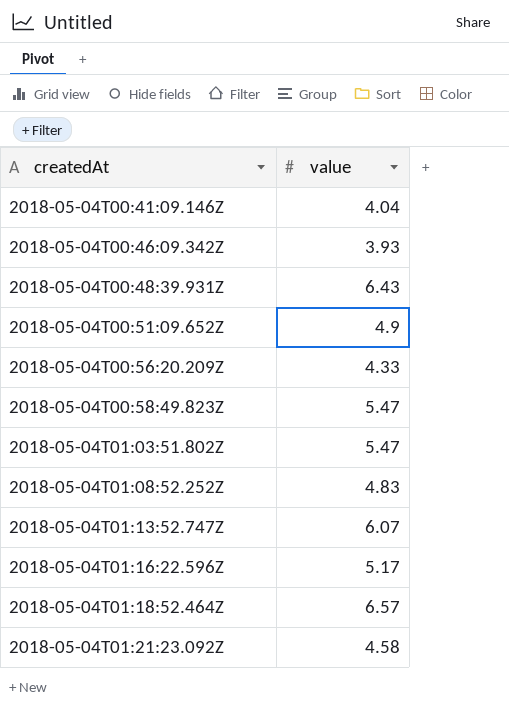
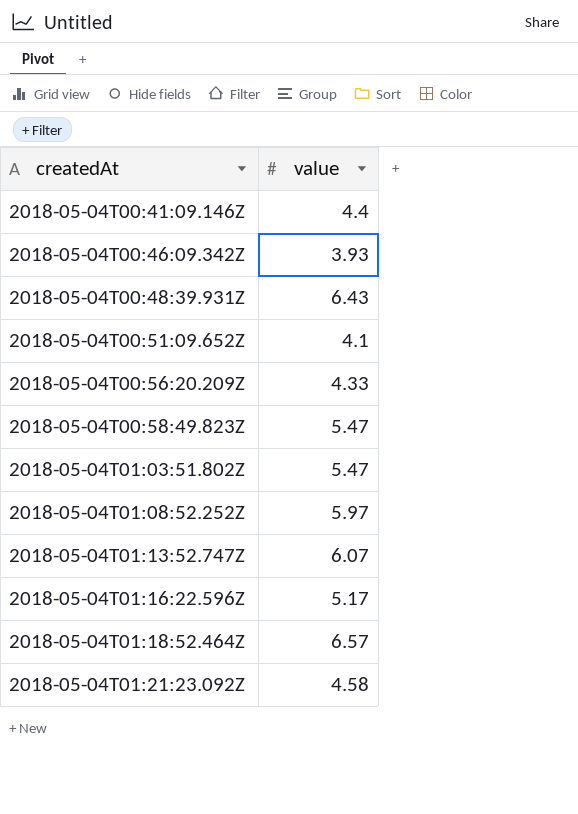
2018-05-04T00:41:09.146Z | value: 4.04 -> 4.4
2018-05-04T00:51:09.652Z | value: 4.9 -> 4.1
2018-05-04T01:08:52.252Z | value: 4.83 -> 5.97

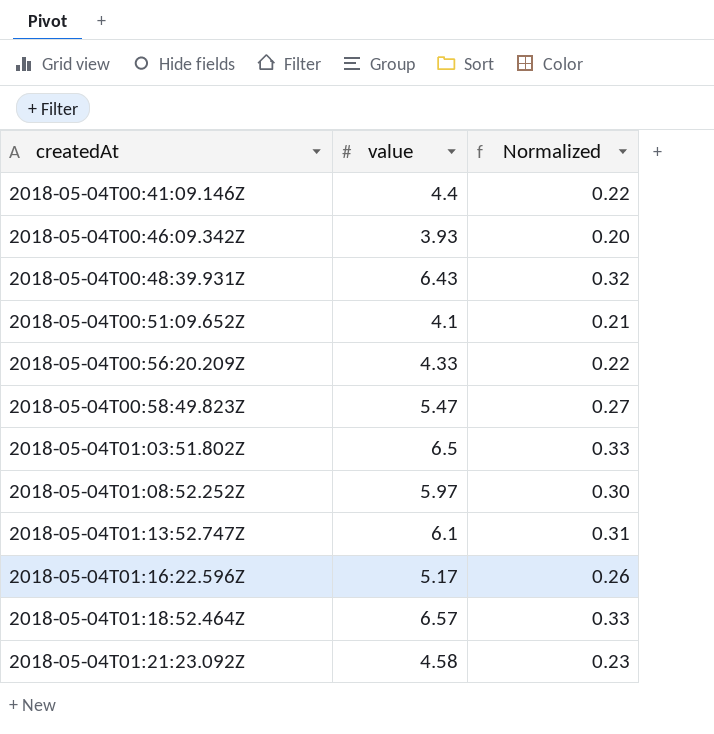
column Normalized | formula: none -> [value] * 0.05
2018-05-04T01:03:51.802Z | value: 5.47 -> 6.5
2018-05-04T01:13:52.747Z | value: 6.07 -> 6.1

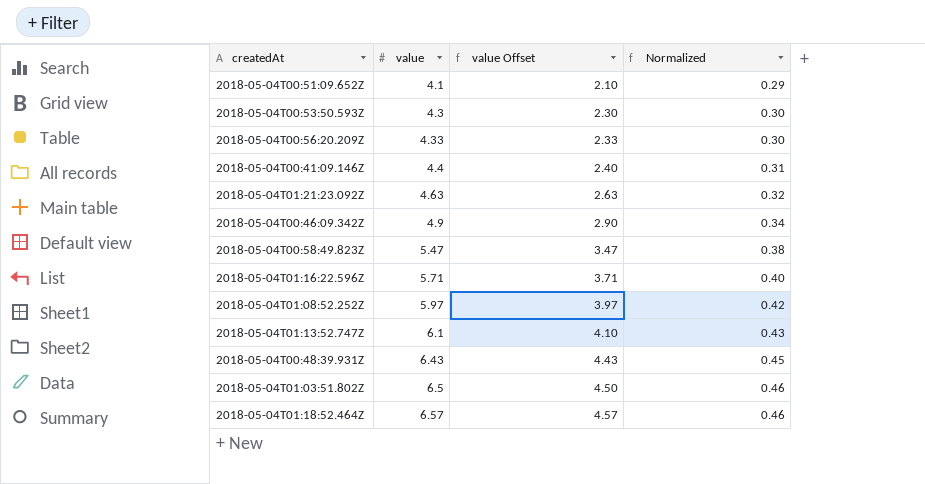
row order: createdAt ascending -> value ascending
column value Offset | formula: none -> [value] - 2
column Normalized | formula: [value] * 0.05 -> [value] * 0.07
row 2018-05-04T00:53:50.593Z: none -> 4.3 | 2.30 | 0.30
2018-05-04T01:21:23.092Z | value: 4.58 -> 4.63
2018-05-04T00:46:09.342Z | value: 3.93 -> 4.9
2018-05-04T01:16:22.596Z | value: 5.17 -> 5.71

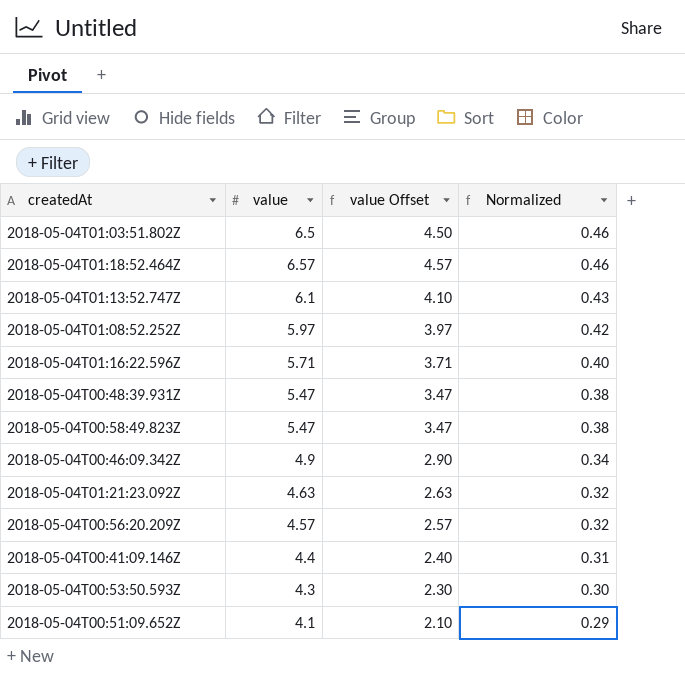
row order: value ascending -> Normalized descending
2018-05-04T00:48:39.931Z | value: 6.43 -> 5.47
2018-05-04T00:48:39.931Z | value Offset: 4.43 -> 3.47
2018-05-04T00:48:39.931Z | Normalized: 0.45 -> 0.38
2018-05-04T00:56:20.209Z | value: 4.33 -> 4.57
2018-05-04T00:56:20.209Z | value Offset: 2.33 -> 2.57
2018-05-04T00:56:20.209Z | Normalized: 0.30 -> 0.32

